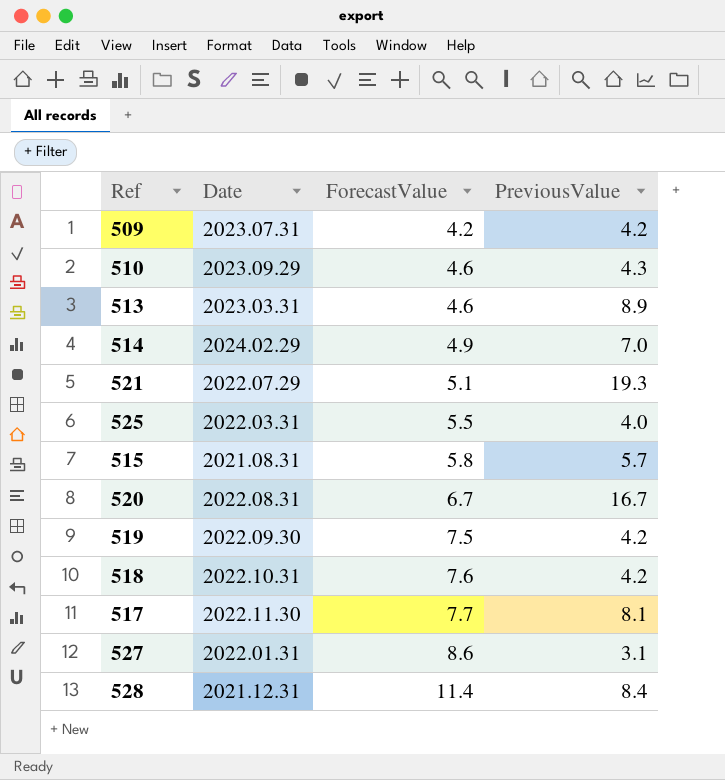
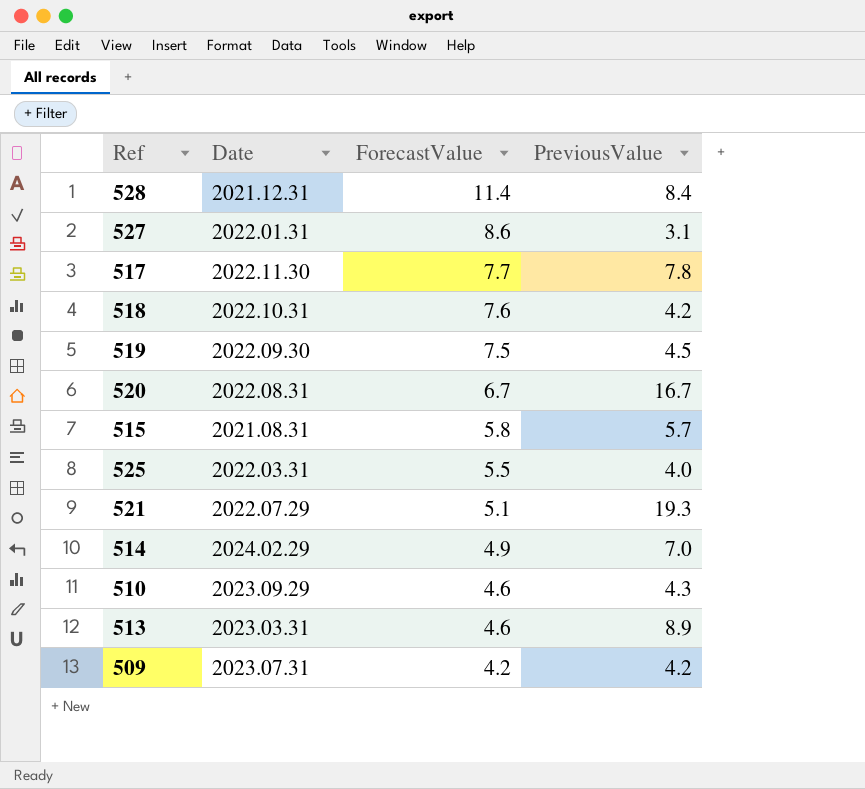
row order: ForecastValue ascending -> ForecastValue descending
517 | PreviousValue: 8.1 -> 7.8
519 | PreviousValue: 4.2 -> 4.5

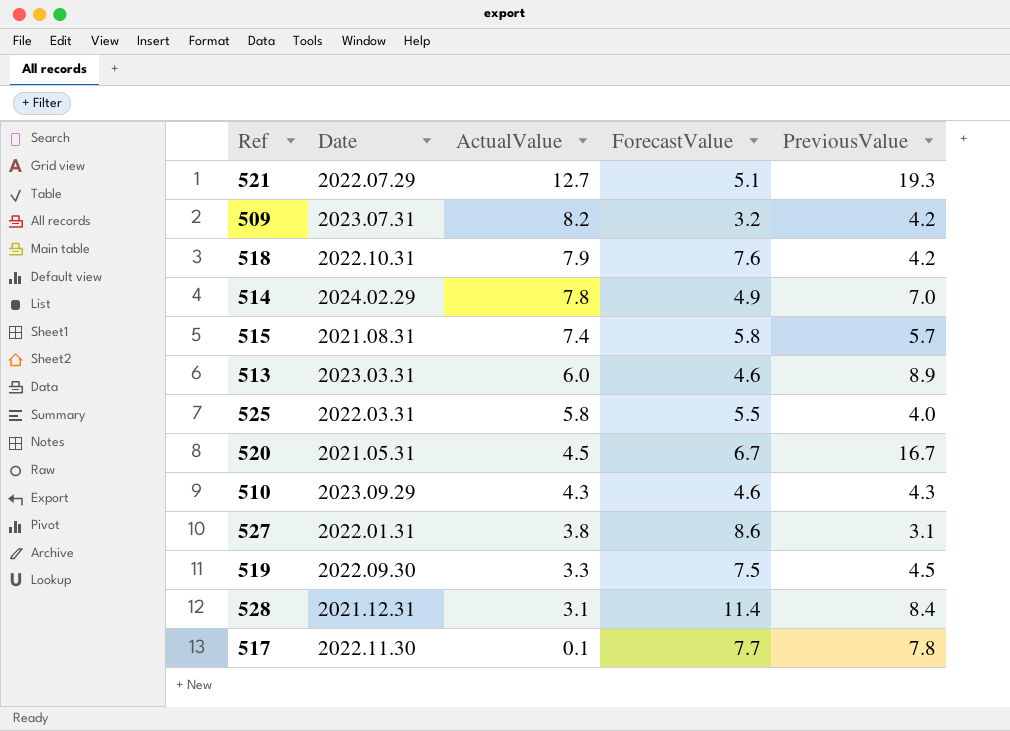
row order: ForecastValue descending -> ActualValue descending
column ActualValue | position: none -> 3
509 | ForecastValue: 4.2 -> 3.2
520 | Date: 2022.08.31 -> 2021.05.31

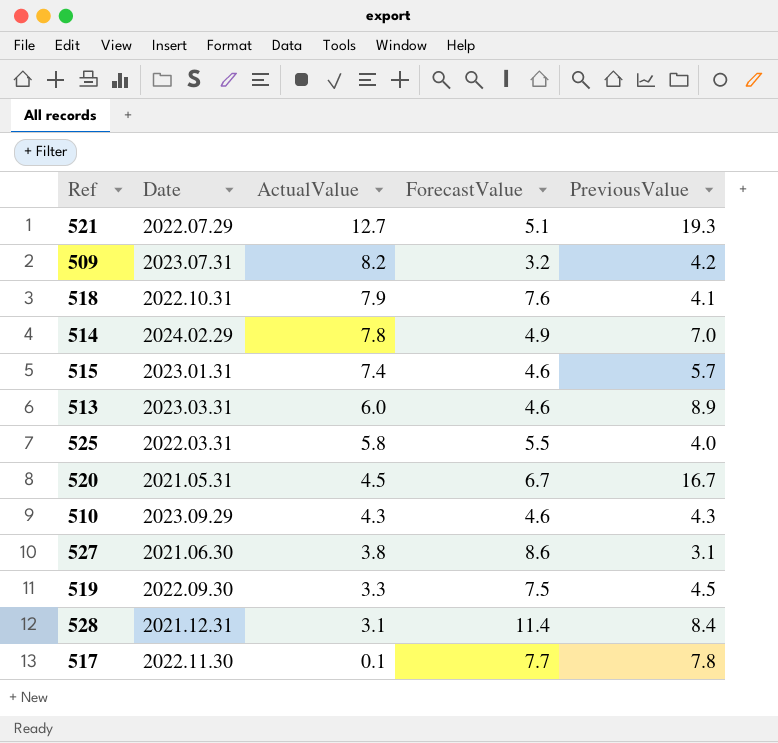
518 | PreviousValue: 4.2 -> 4.1
515 | Date: 2021.08.31 -> 2023.01.31
515 | ForecastValue: 5.8 -> 4.6
527 | Date: 2022.01.31 -> 2021.06.30

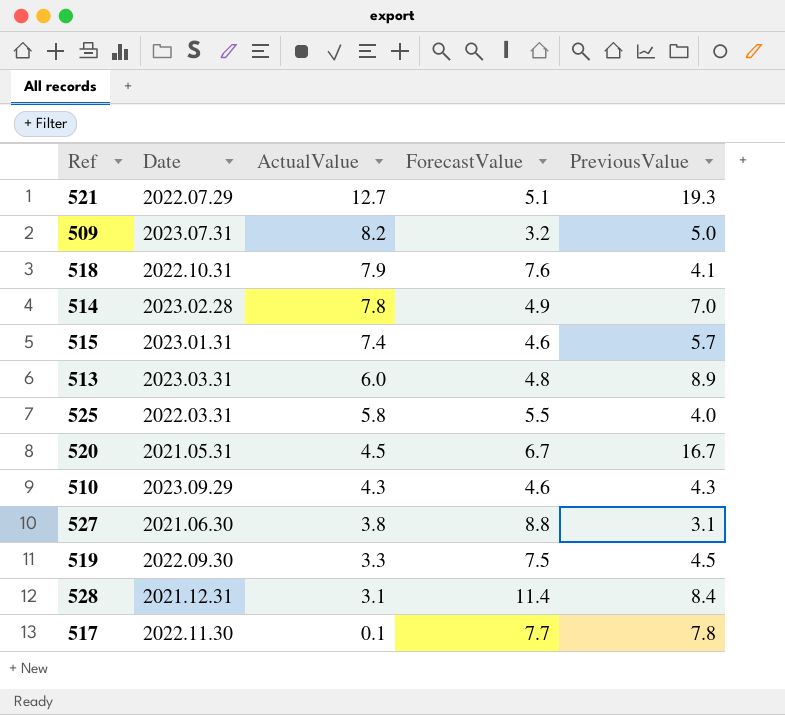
509 | PreviousValue: 4.2 -> 5.0
514 | Date: 2024.02.29 -> 2023.02.28
513 | ForecastValue: 4.6 -> 4.8
527 | ForecastValue: 8.6 -> 8.8

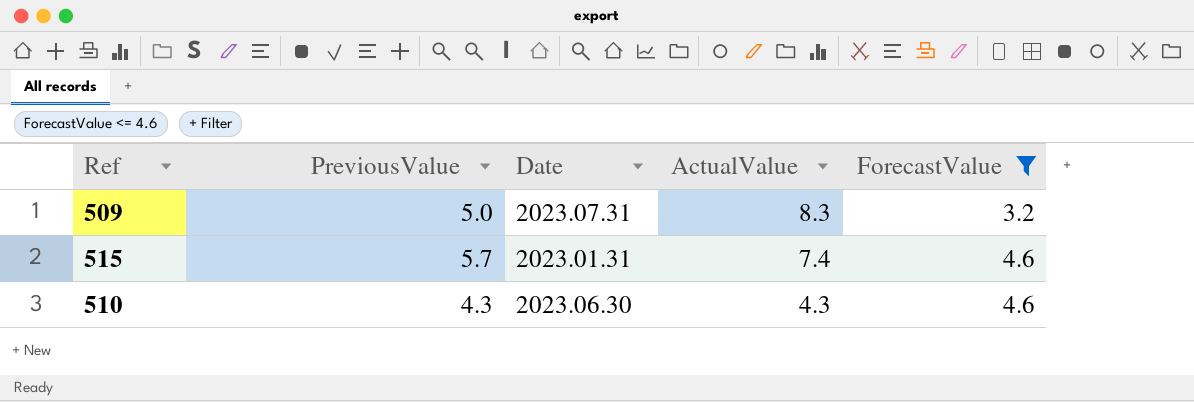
filter: none -> ForecastValue <= 4.6
column PreviousValue | position: 5 -> 2
509 | ActualValue: 8.2 -> 8.3
510 | Date: 2023.09.29 -> 2023.06.30

